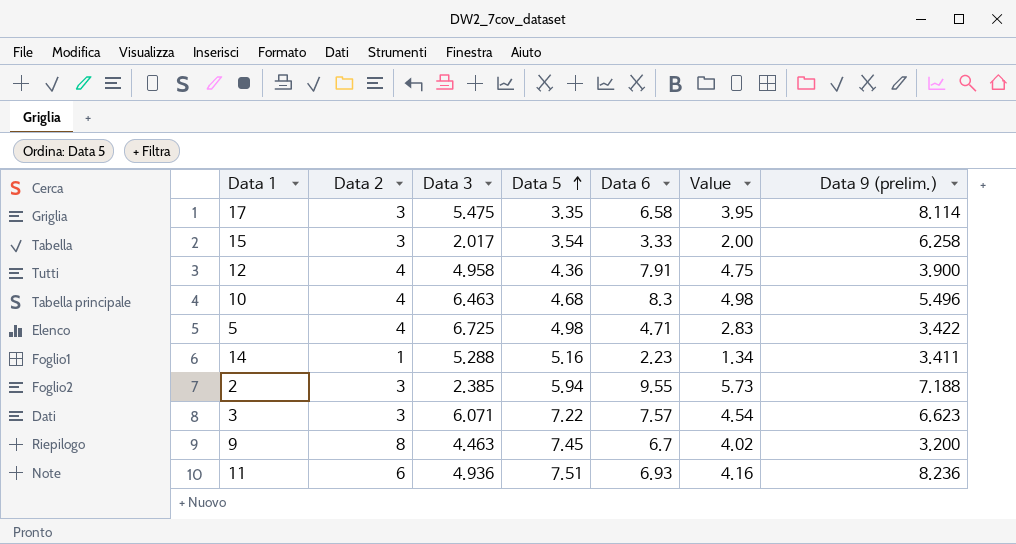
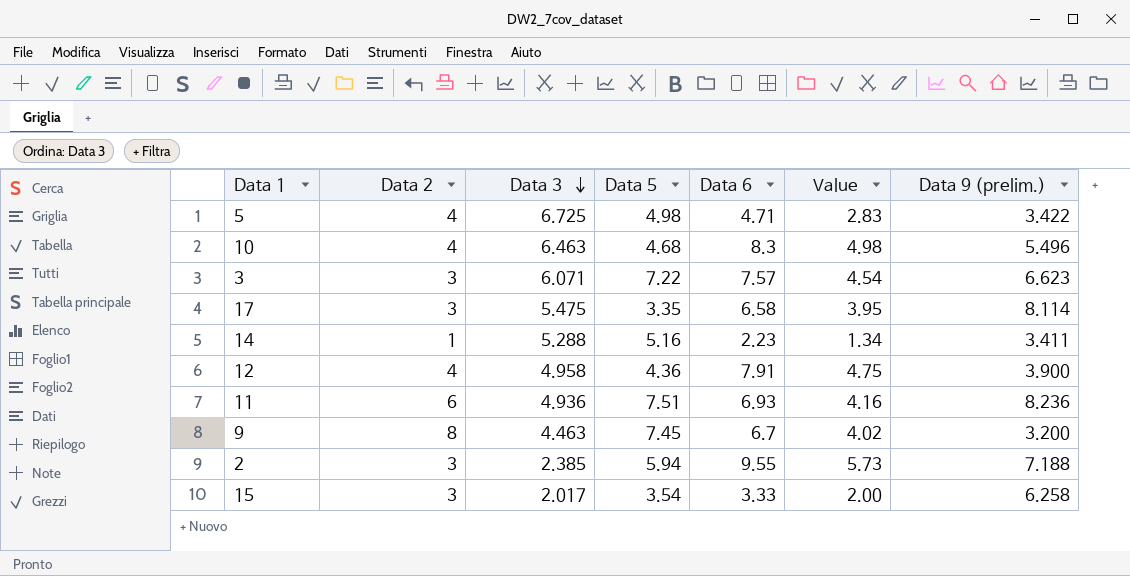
row order: Data 5 ascending -> Data 3 descending

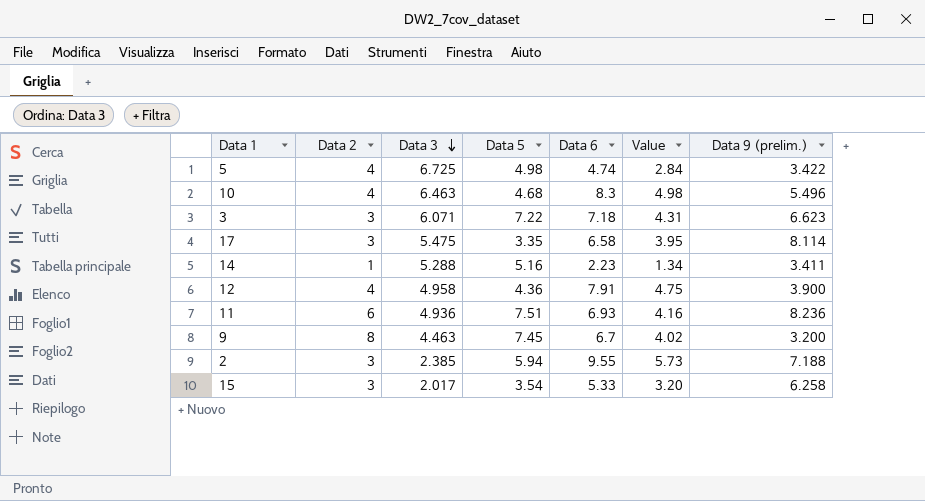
5 | Data 6: 4.71 -> 4.74
5 | Value: 2.83 -> 2.84
3 | Data 6: 7.57 -> 7.18
3 | Value: 4.54 -> 4.31
15 | Data 6: 3.33 -> 5.33
15 | Value: 2.00 -> 3.20

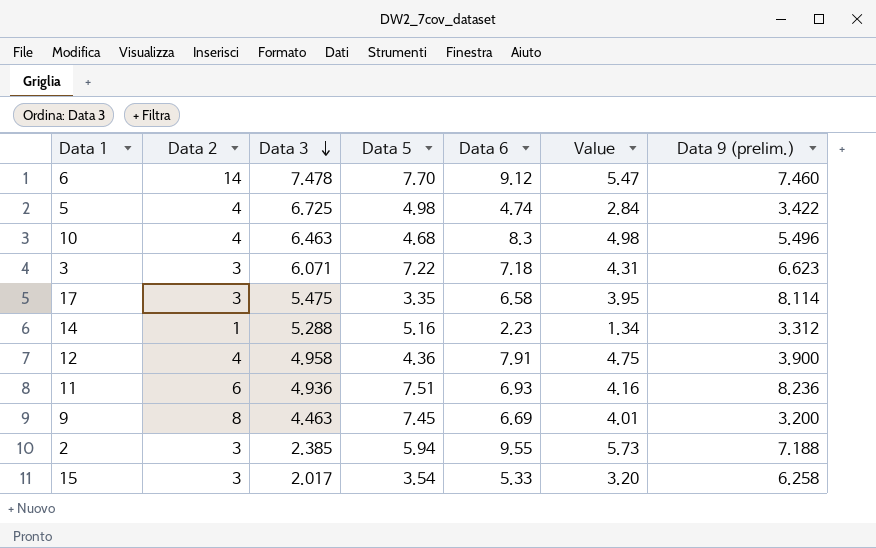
row 6: none -> 14 | 7.478 | 7.70 | 9.12 | 5.47 | 7.460
14 | Data 9 (prelim.): 3.411 -> 3.312
9 | Data 6: 6.7 -> 6.69
9 | Value: 4.02 -> 4.01

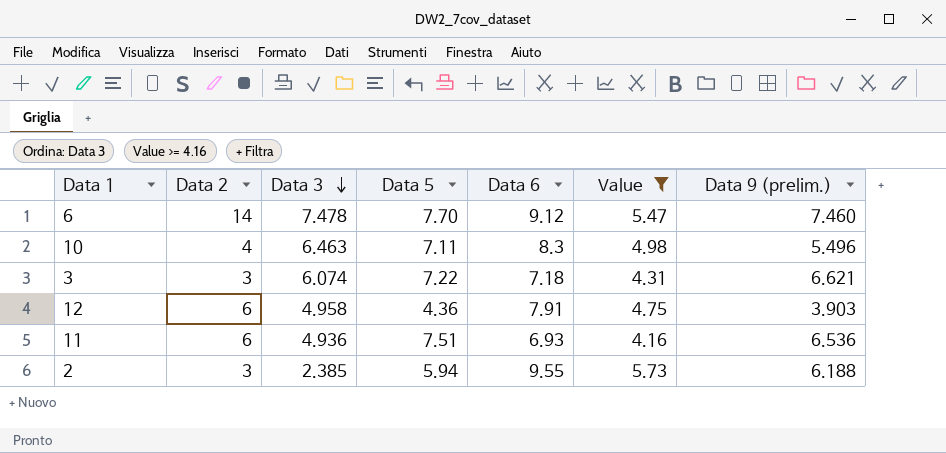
filter: none -> Value >= 4.16
10 | Data 5: 4.68 -> 7.11
3 | Data 3: 6.071 -> 6.074
3 | Data 9 (prelim.): 6.623 -> 6.621
12 | Data 2: 4 -> 6
12 | Data 9 (prelim.): 3.900 -> 3.903
11 | Data 9 (prelim.): 8.236 -> 6.536
2 | Data 9 (prelim.): 7.188 -> 6.188

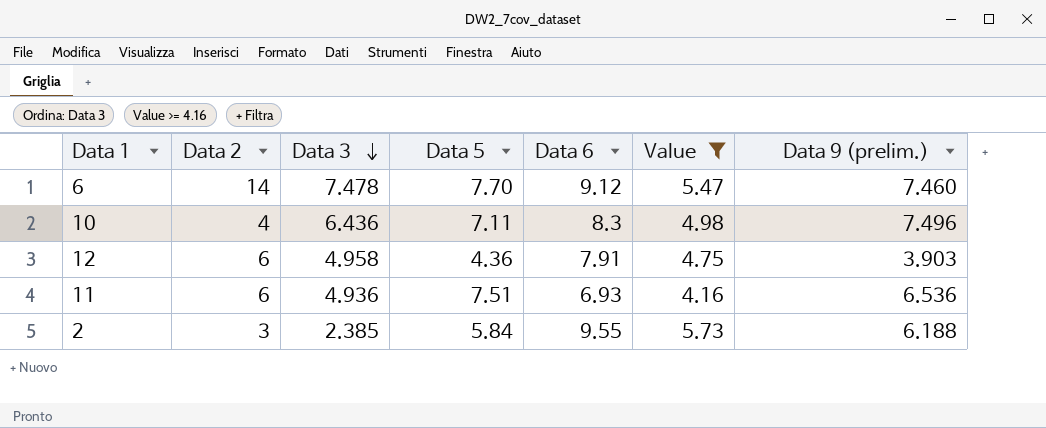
row 3: 3 | 6.074 | 7.22 | 7.18 | 4.31 | 6.621 -> none
10 | Data 3: 6.463 -> 6.436
10 | Data 9 (prelim.): 5.496 -> 7.496
2 | Data 5: 5.94 -> 5.84

